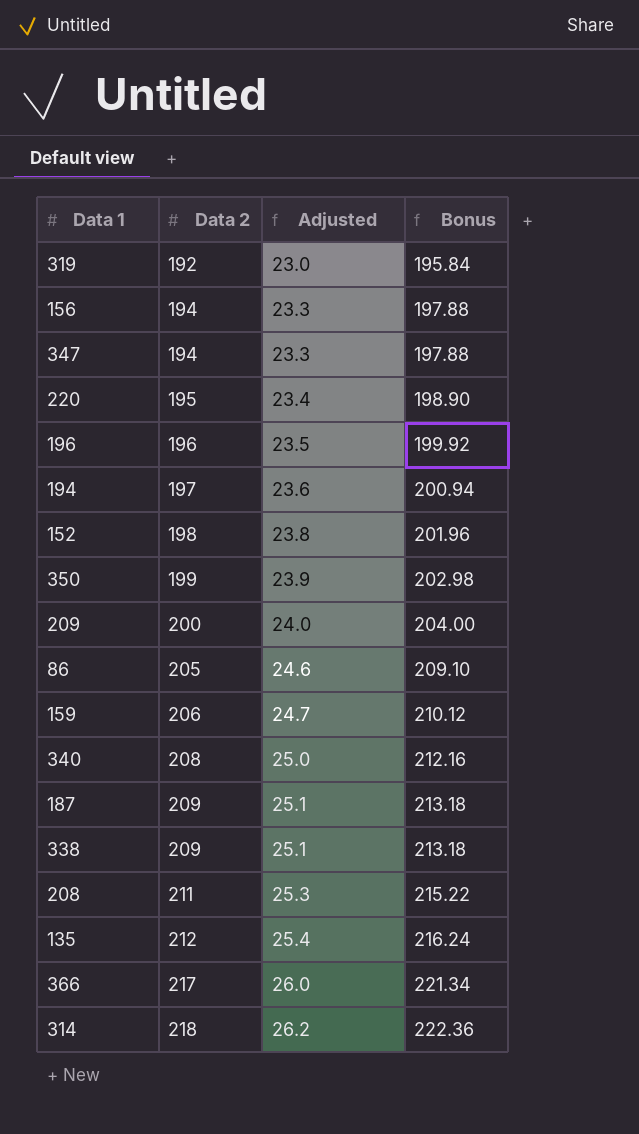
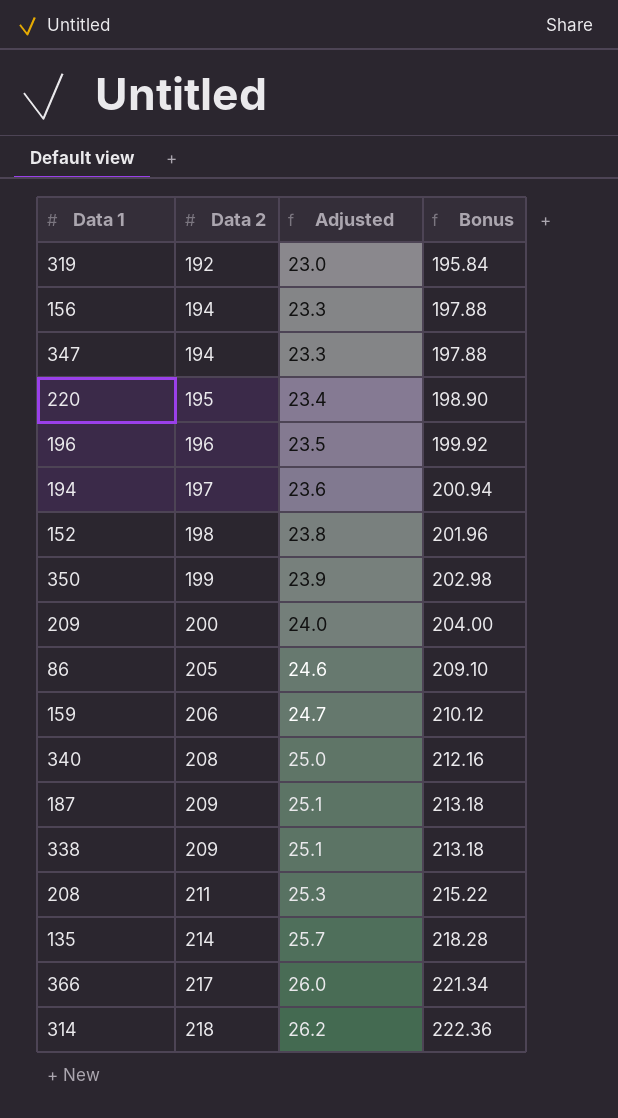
135 | Data 2: 212 -> 214
135 | Adjusted: 25.4 -> 25.7
135 | Bonus: 216.24 -> 218.28

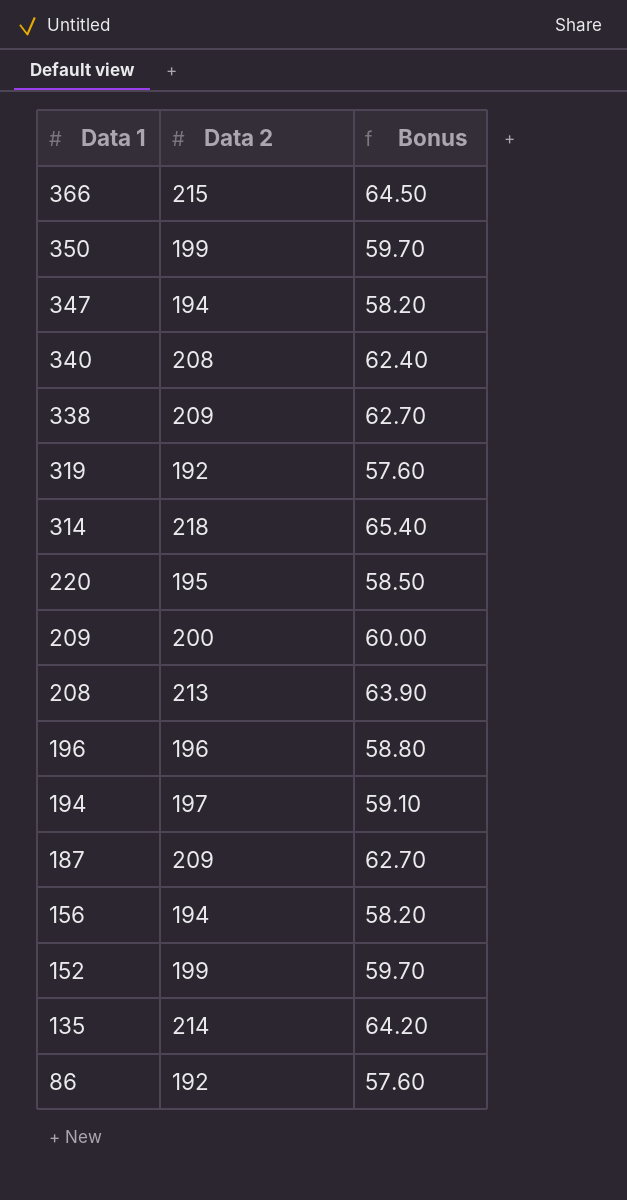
row order: Data 2 ascending -> Data 1 descending
column Adjusted | formula: [Data 2] * 0.12 -> none
column Bonus | formula: [Data 2] * 1.02 -> [Data 2] * 0.3
row 159: 206 | 24.7 | 210.12 -> none
366 | Data 2: 217 -> 215
208 | Data 2: 211 -> 213
152 | Data 2: 198 -> 199
86 | Data 2: 205 -> 192

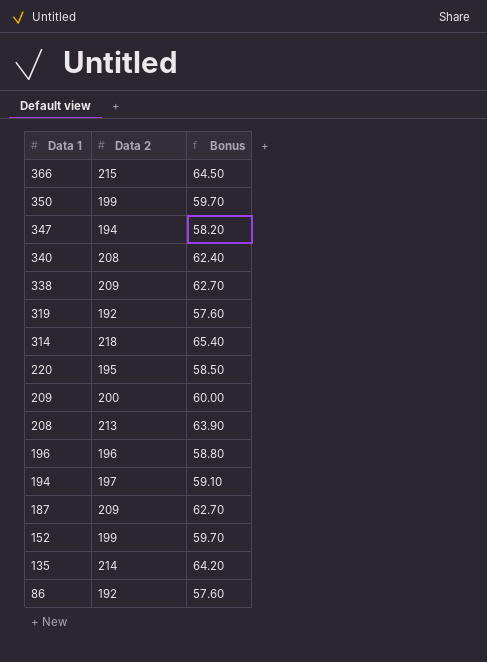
row 156: 194 | 58.20 -> none

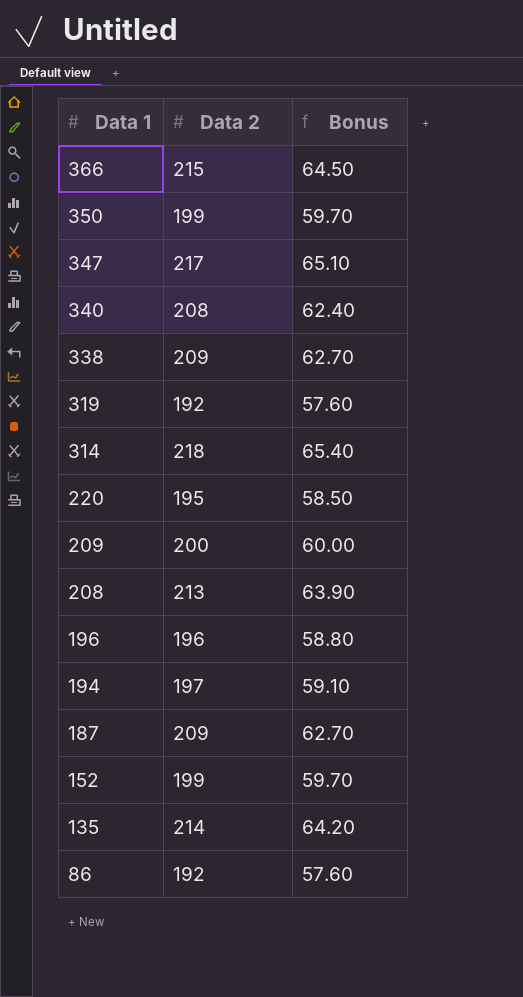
347 | Data 2: 194 -> 217
347 | Bonus: 58.20 -> 65.10

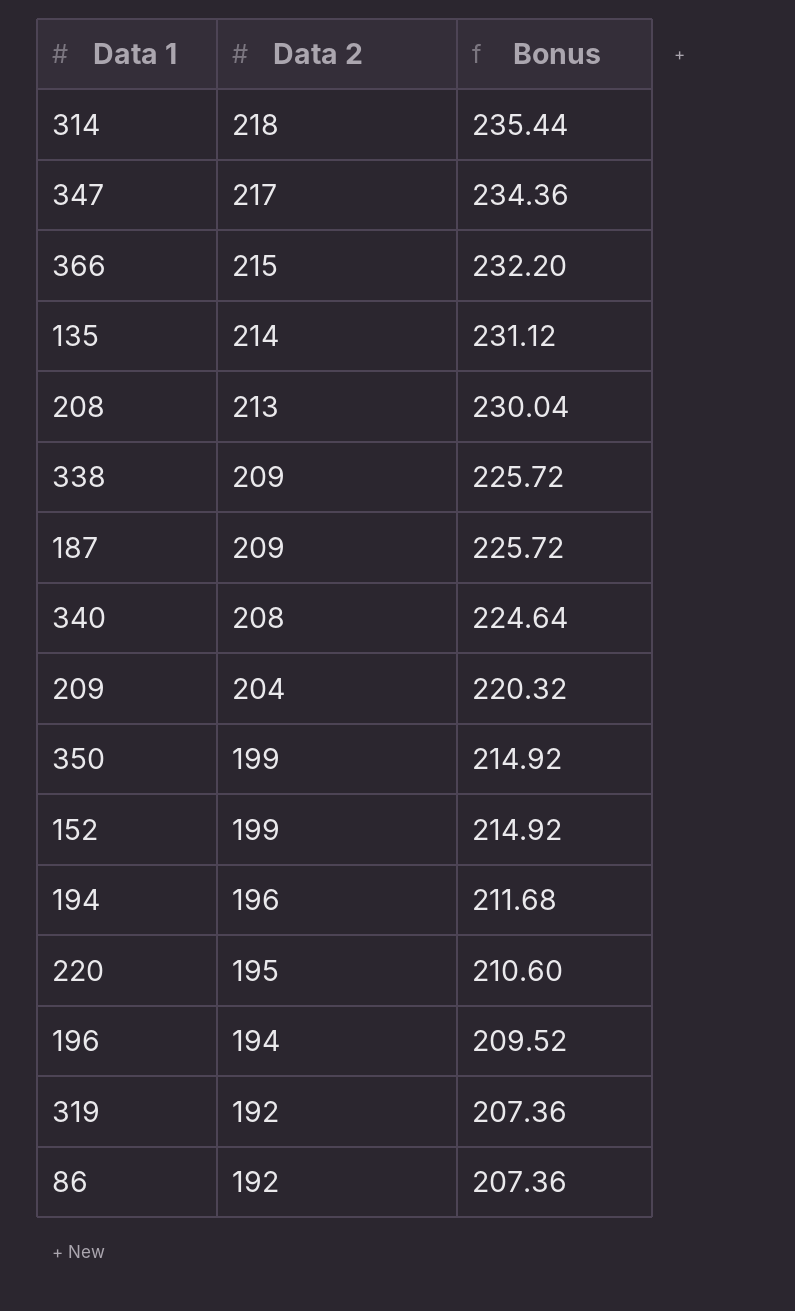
row order: Data 1 descending -> Data 2 descending
column Bonus | formula: [Data 2] * 0.3 -> [Data 2] * 1.08
209 | Data 2: 200 -> 204
194 | Data 2: 197 -> 196
196 | Data 2: 196 -> 194

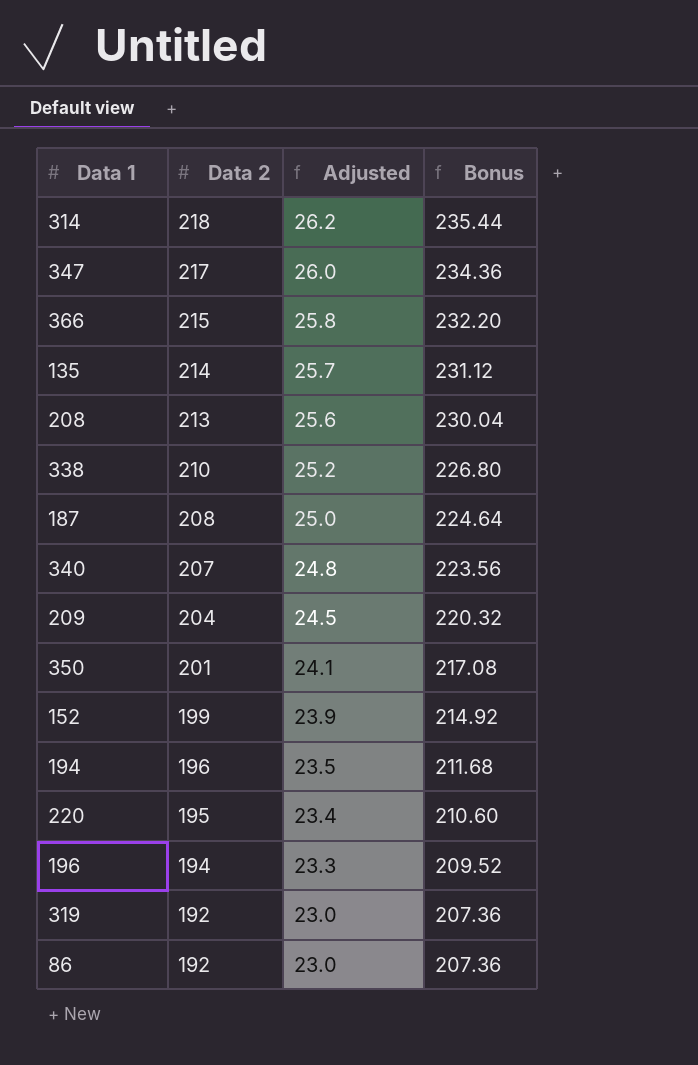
column Adjusted | formula: none -> [Data 2] * 0.12
338 | Data 2: 209 -> 210
338 | Bonus: 225.72 -> 226.80
187 | Data 2: 209 -> 208
187 | Bonus: 225.72 -> 224.64
340 | Data 2: 208 -> 207
340 | Bonus: 224.64 -> 223.56
350 | Data 2: 199 -> 201
350 | Bonus: 214.92 -> 217.08

